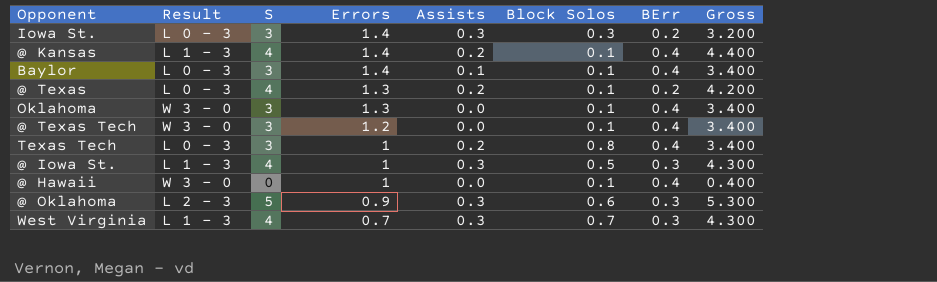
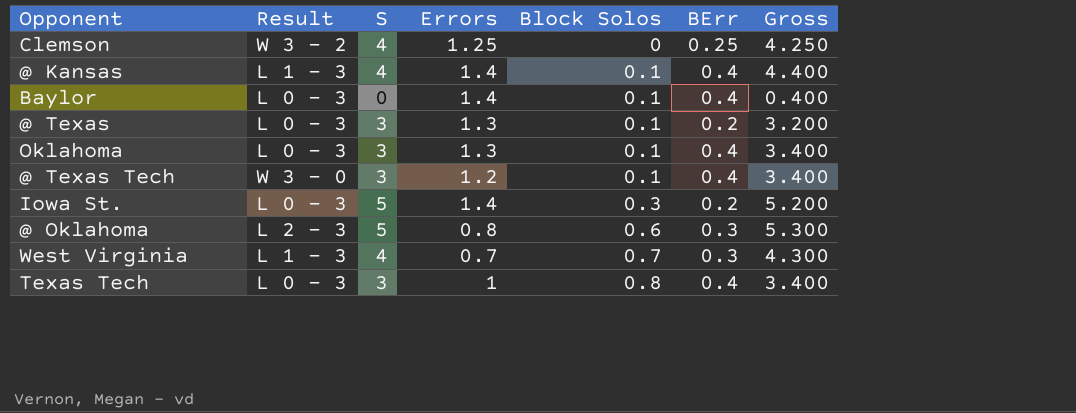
row order: Errors descending -> Block Solos ascending
column Assists | position: 5 -> none
row @ Iowa St.: L 1 - 3 | 4 | 1 | 0.3 | 0.5 | 0.3 | 4.300 -> none
row @ Hawaii: W 3 - 0 | 0 | 1 | 0.0 | 0.1 | 0.4 | 0.400 -> none
row Clemson: none -> W 3 - 2 | 4 | 1.25 | 0 | 0.25 | 4.250
Baylor | S: 3 -> 0
Baylor | Gross: 3.400 -> 0.400
@ Texas | S: 4 -> 3
@ Texas | Gross: 4.200 -> 3.200
Oklahoma | Result: W 3 - 0 -> L 0 - 3
Iowa St. | S: 3 -> 5
Iowa St. | Gross: 3.200 -> 5.200
@ Oklahoma | Errors: 0.9 -> 0.8

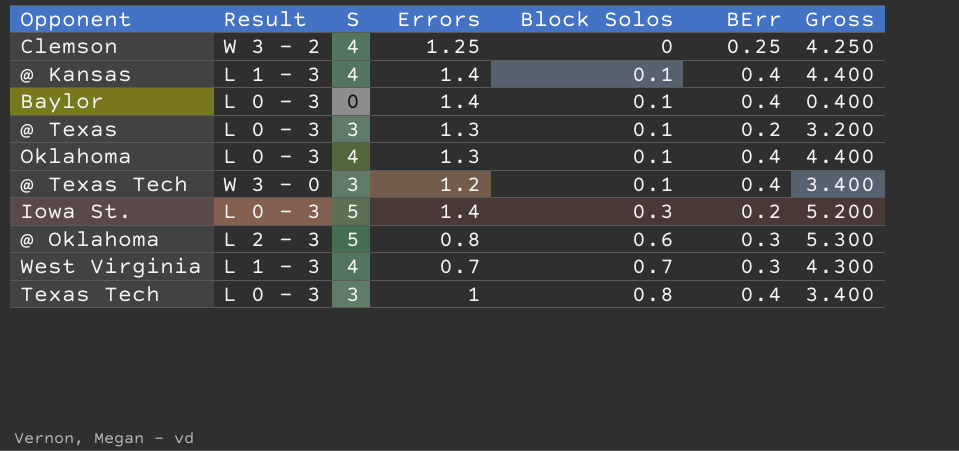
Oklahoma | S: 3 -> 4
Oklahoma | Gross: 3.400 -> 4.400

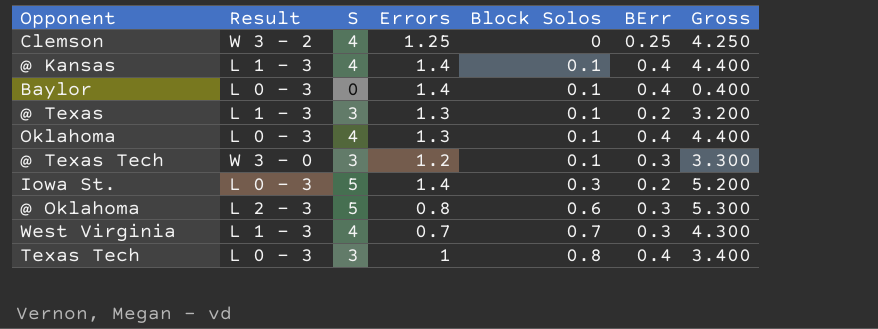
@ Texas | Result: L 0 - 3 -> L 1 - 3
@ Texas Tech | BErr: 0.4 -> 0.3
@ Texas Tech | Gross: 3.400 -> 3.300

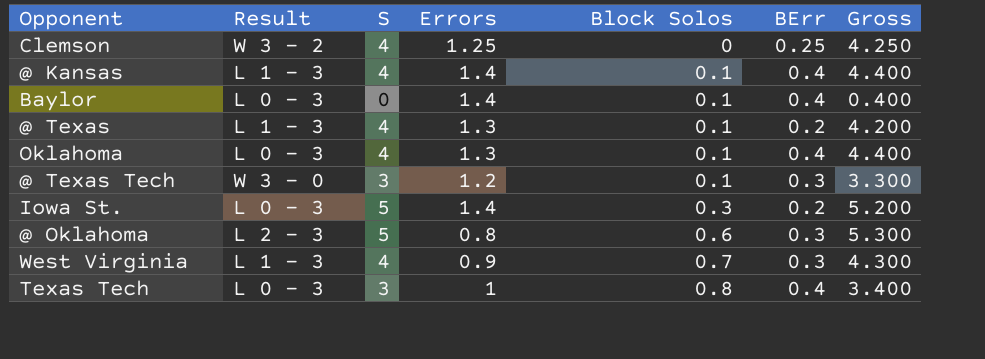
@ Texas | S: 3 -> 4
@ Texas | Gross: 3.200 -> 4.200
West Virginia | Errors: 0.7 -> 0.9

